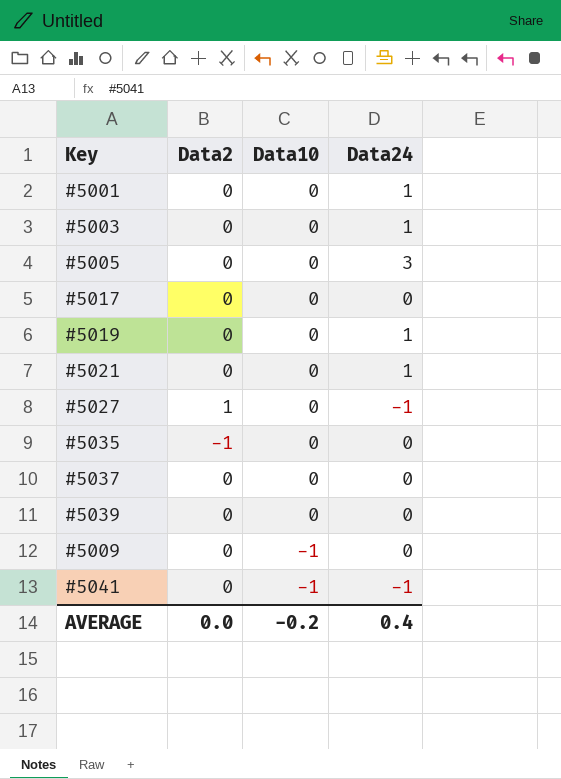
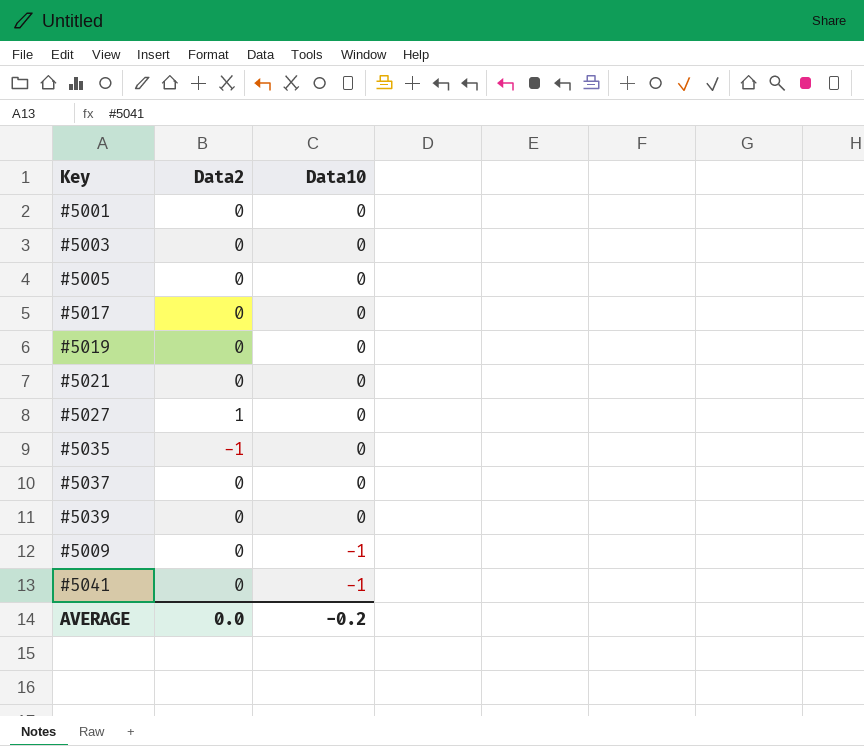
column Data24 | position: 4 -> none

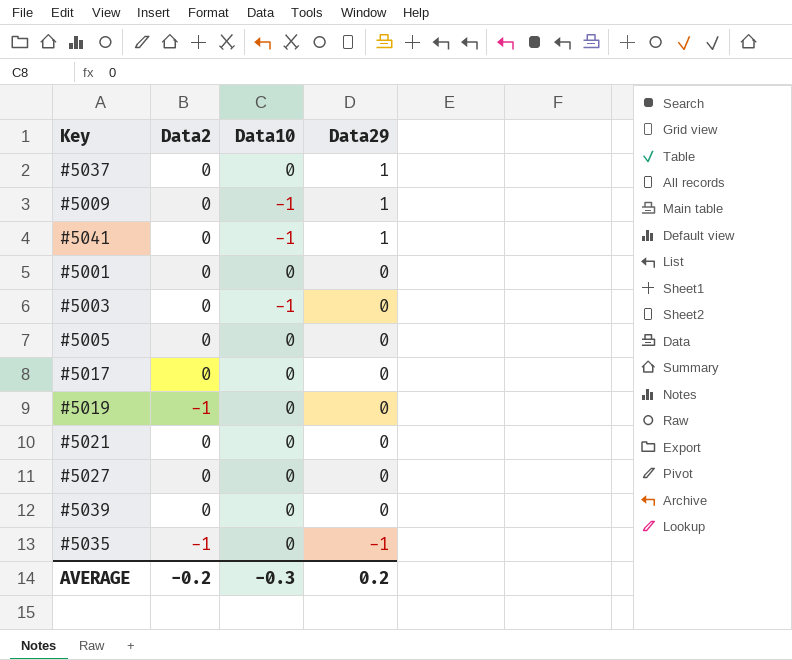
row order: Data10 descending -> Data29 descending
column Data29 | position: none -> 4
#5003 | Data10: 0 -> -1
#5019 | Data2: 0 -> -1
#5027 | Data2: 1 -> 0
AVERAGE | Data2: 0.0 -> -0.2
AVERAGE | Data10: -0.2 -> -0.3

